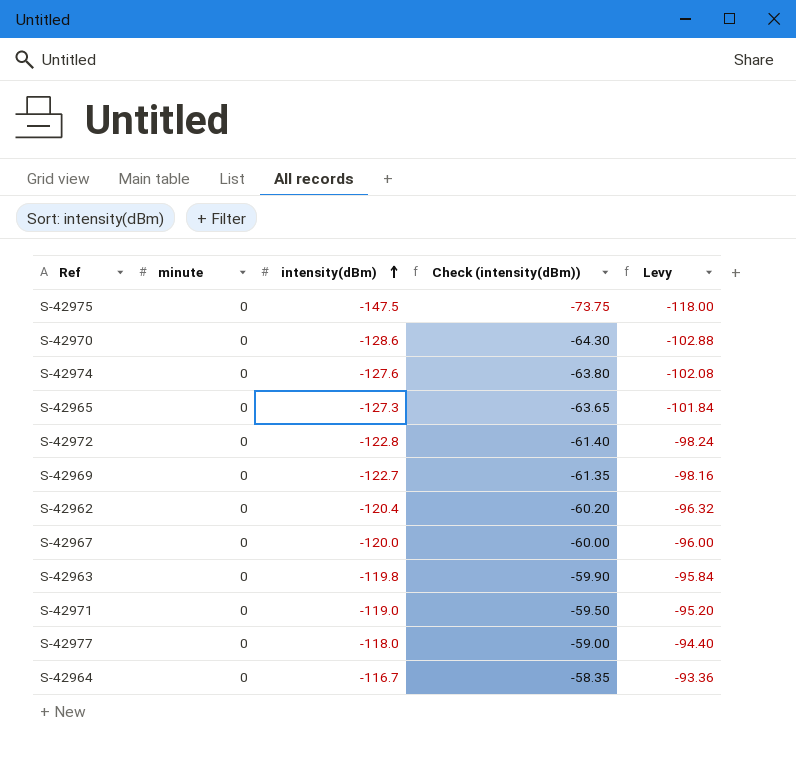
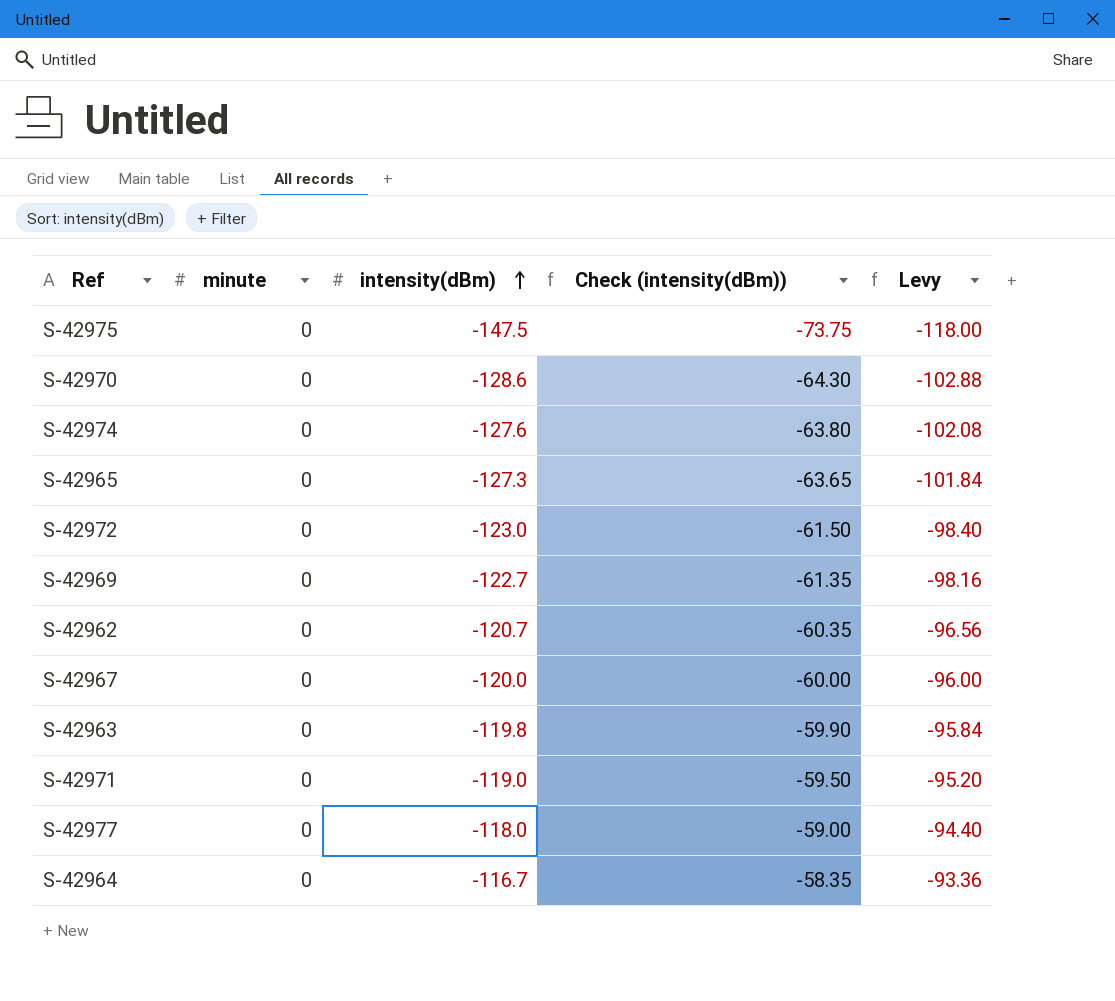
S-42972 | intensity(dBm): -122.8 -> -123.0
S-42972 | Check (intensity(dBm)): -61.40 -> -61.50
S-42972 | Levy: -98.24 -> -98.40
S-42962 | intensity(dBm): -120.4 -> -120.7
S-42962 | Check (intensity(dBm)): -60.20 -> -60.35
S-42962 | Levy: -96.32 -> -96.56

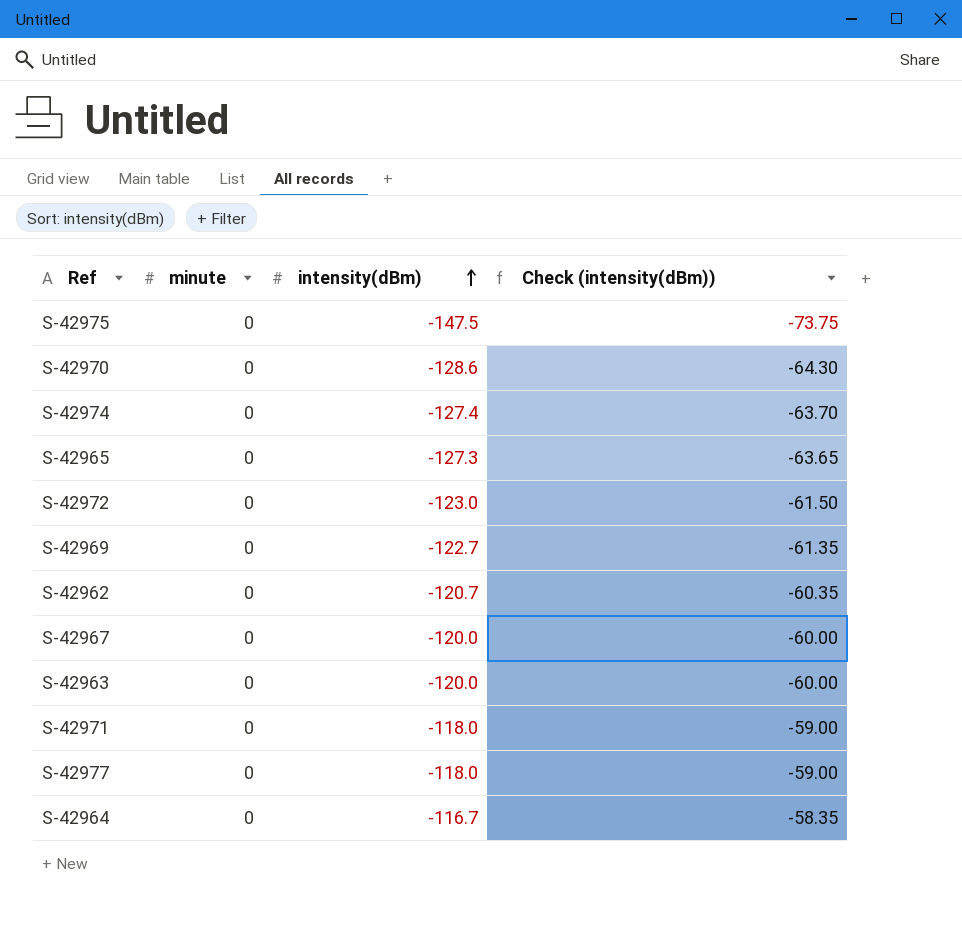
column Levy | formula: [intensity(dBm)] * 0.8 -> none
S-42974 | intensity(dBm): -127.6 -> -127.4
S-42974 | Check (intensity(dBm)): -63.80 -> -63.70
S-42963 | intensity(dBm): -119.8 -> -120.0
S-42963 | Check (intensity(dBm)): -59.90 -> -60.00
S-42971 | intensity(dBm): -119.0 -> -118.0
S-42971 | Check (intensity(dBm)): -59.50 -> -59.00

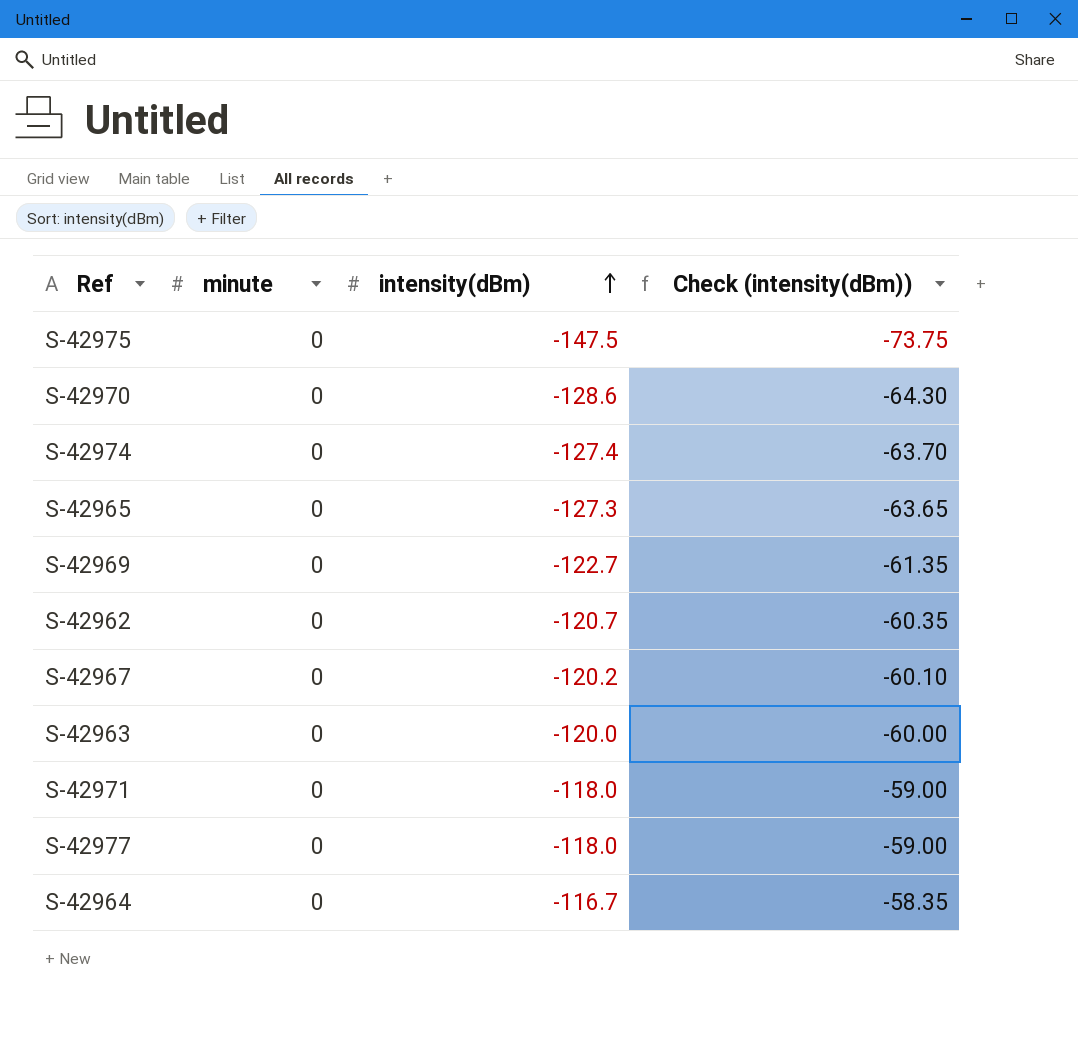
row S-42972: 0 | -123.0 | -61.50 -> none
S-42967 | intensity(dBm): -120.0 -> -120.2
S-42967 | Check (intensity(dBm)): -60.00 -> -60.10

